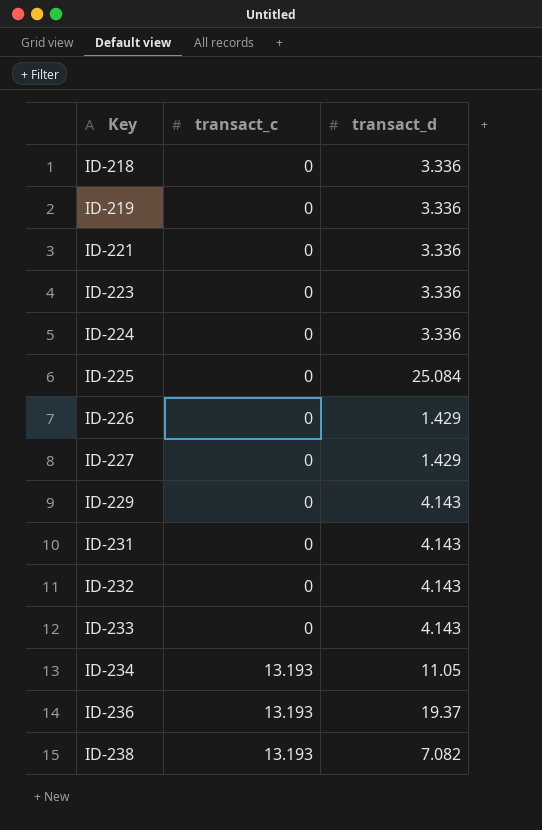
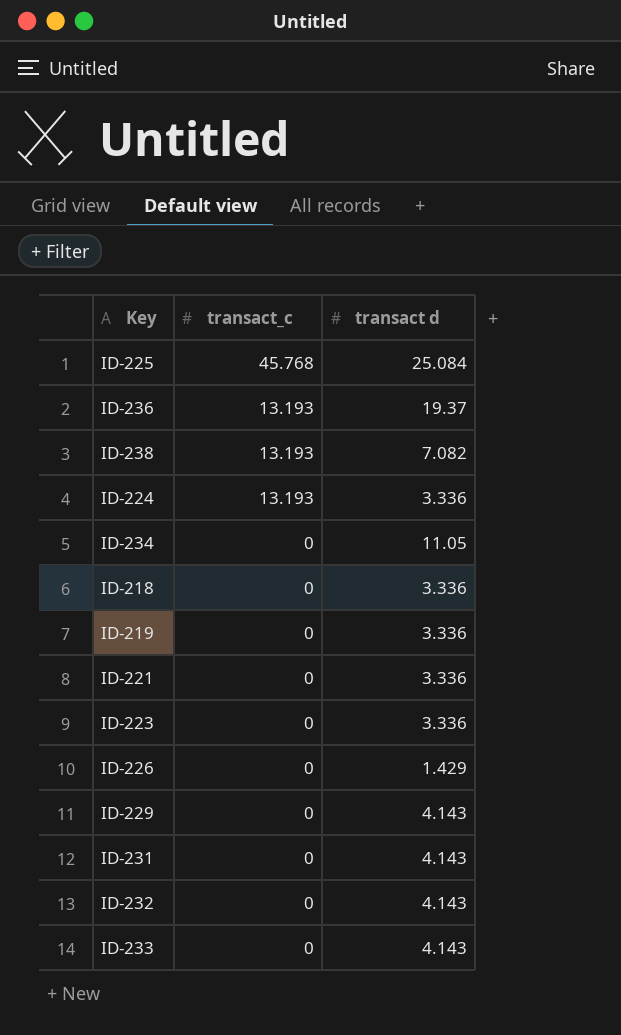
row order: Key ascending -> transact_c descending
column name: transact_d -> transact d
row ID-227: 0 | 1.429 -> none
ID-225 | transact_c: 0 -> 45.768
ID-224 | transact_c: 0 -> 13.193
ID-234 | transact_c: 13.193 -> 0

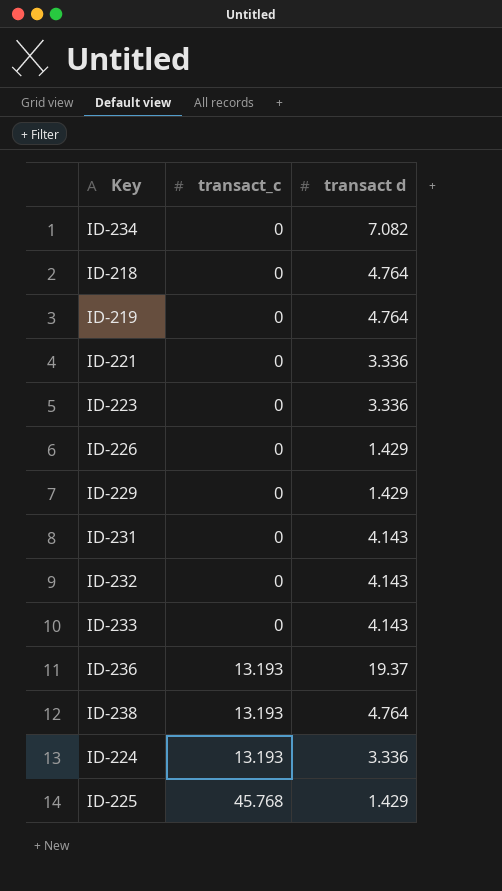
row order: transact_c descending -> transact_c ascending
ID-234 | transact d: 11.05 -> 7.082
ID-218 | transact d: 3.336 -> 4.764
ID-219 | transact d: 3.336 -> 4.764
ID-229 | transact d: 4.143 -> 1.429
ID-238 | transact d: 7.082 -> 4.764
ID-225 | transact d: 25.084 -> 1.429

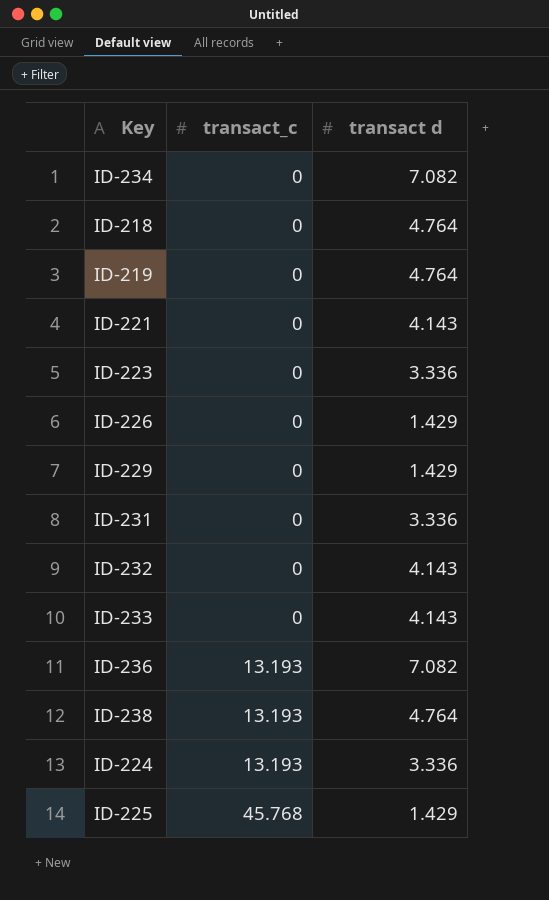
ID-221 | transact d: 3.336 -> 4.143
ID-231 | transact d: 4.143 -> 3.336
ID-236 | transact d: 19.37 -> 7.082

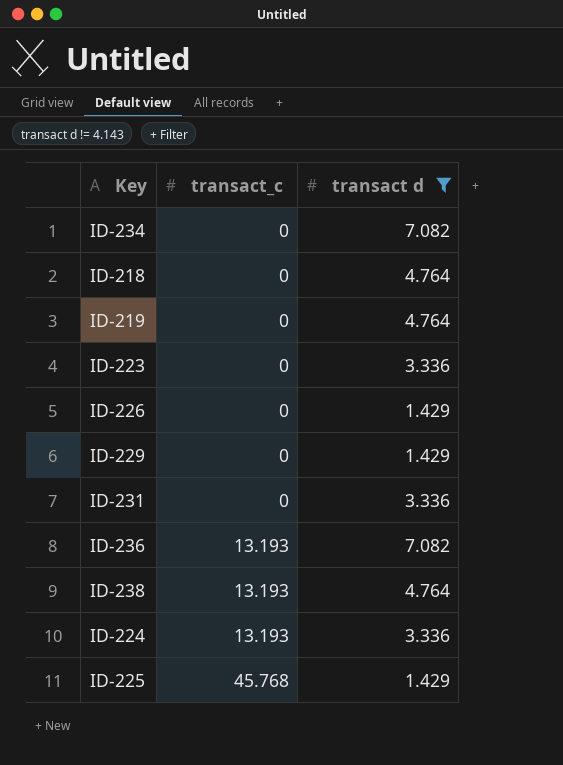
filter: none -> transact d != 4.143

